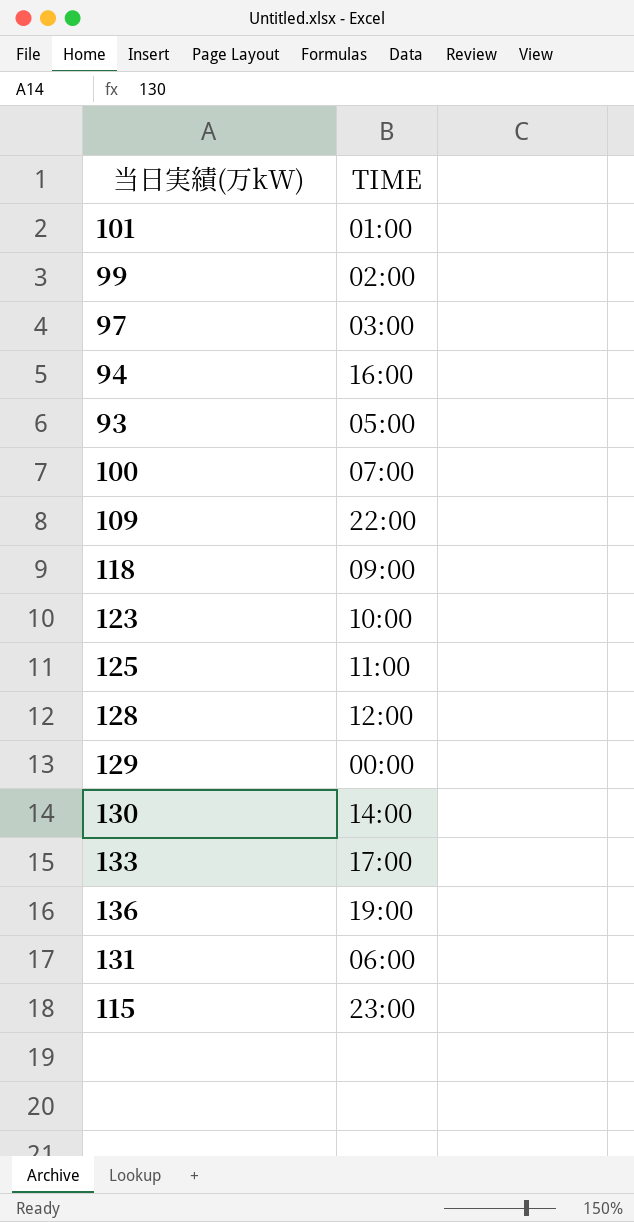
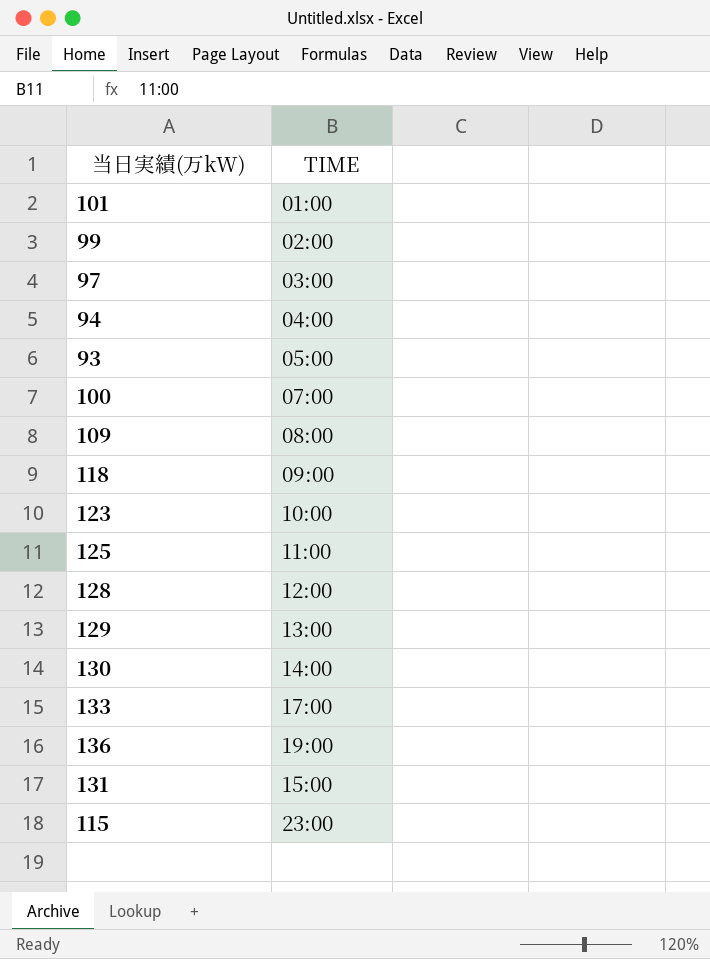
94 | TIME: 16:00 -> 04:00
109 | TIME: 22:00 -> 08:00
129 | TIME: 00:00 -> 13:00
131 | TIME: 06:00 -> 15:00

